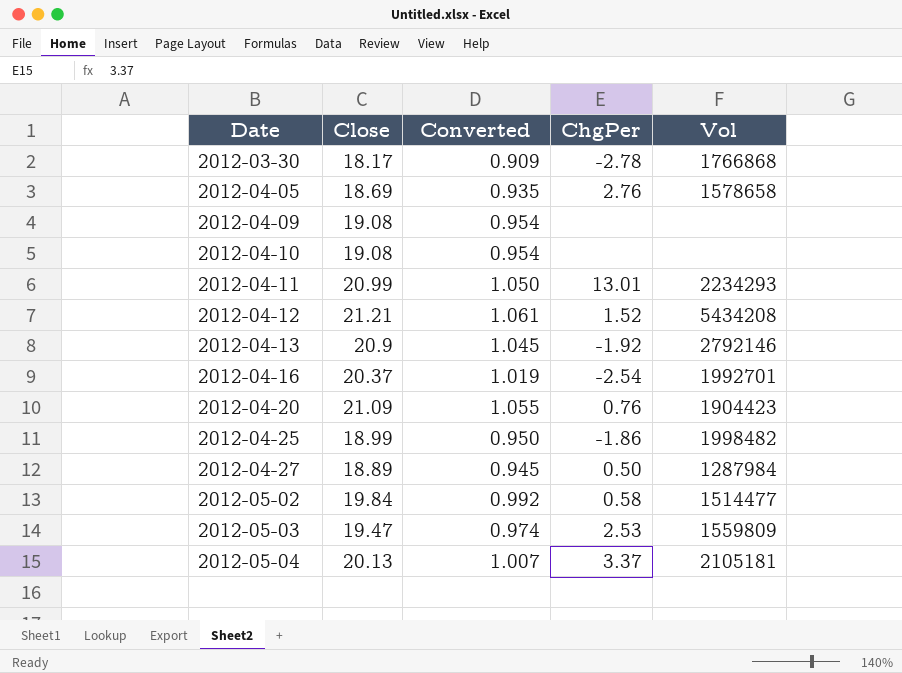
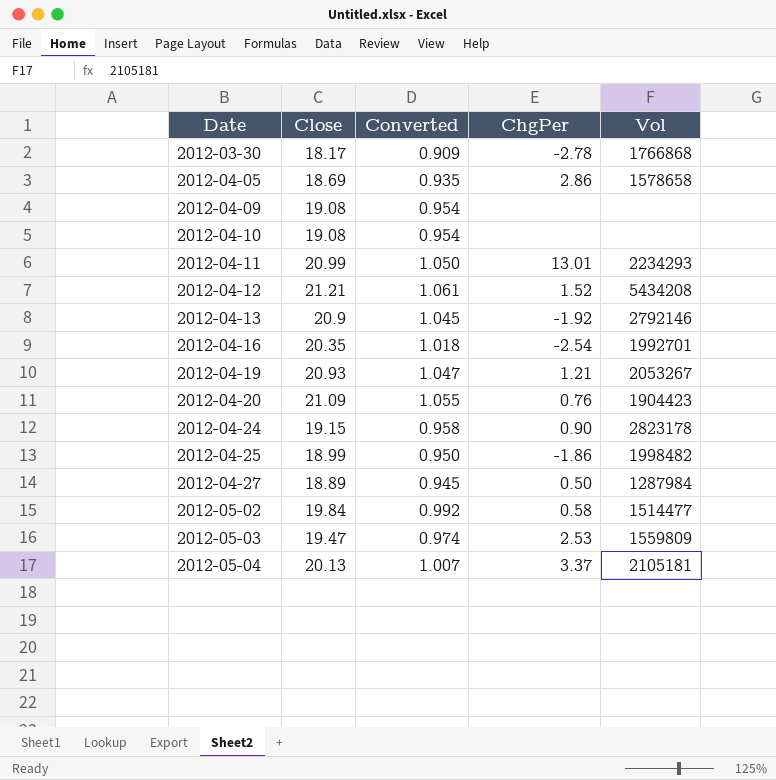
2012-04-05 | ChgPer: 2.76 -> 2.86
2012-04-16 | Close: 20.37 -> 20.35
2012-04-16 | Converted: 1.019 -> 1.018
row 2012-04-19: none -> 20.93 | 1.047 | 1.21 | 2053267
row 2012-04-24: none -> 19.15 | 0.958 | 0.90 | 2823178

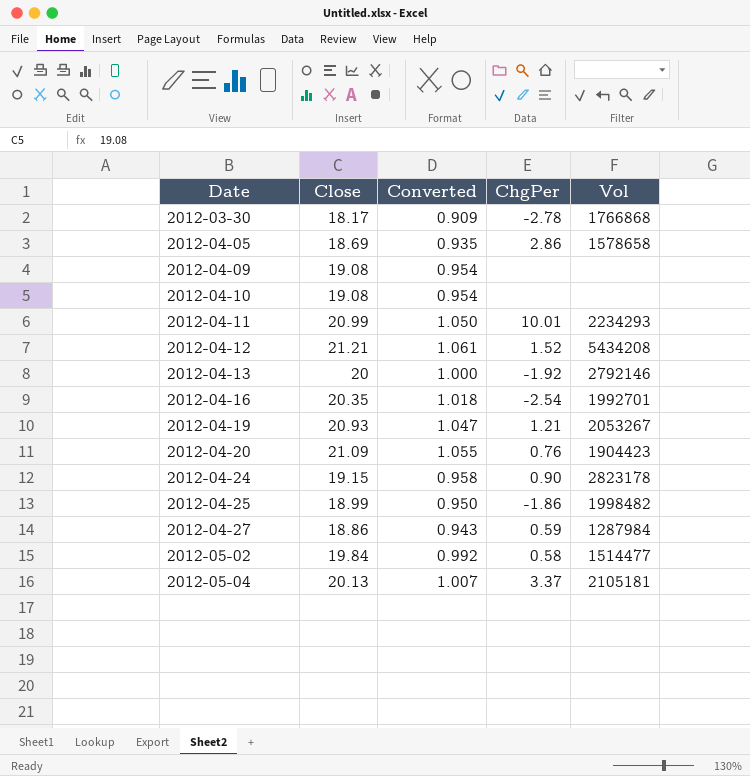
row 2012-05-03: 19.47 | 0.974 | 2.53 | 1559809 -> none
2012-04-11 | ChgPer: 13.01 -> 10.01
2012-04-13 | Close: 20.9 -> 20
2012-04-13 | Converted: 1.045 -> 1.000
2012-04-27 | Close: 18.89 -> 18.86
2012-04-27 | Converted: 0.945 -> 0.943
2012-04-27 | ChgPer: 0.50 -> 0.59

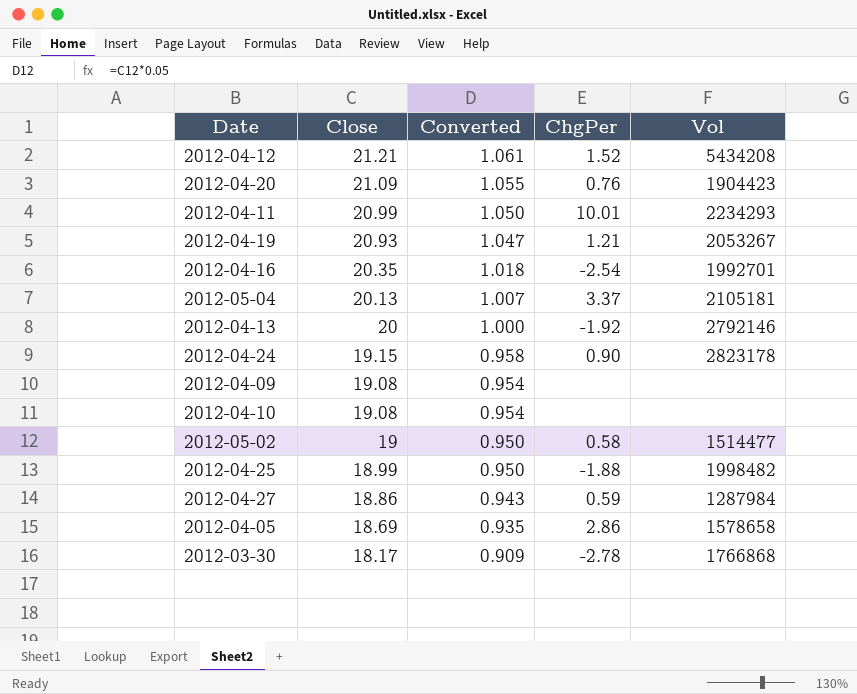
row order: Date ascending -> Close descending
2012-05-02 | Close: 19.84 -> 19
2012-05-02 | Converted: 0.992 -> 0.950
2012-04-25 | ChgPer: -1.86 -> -1.88

